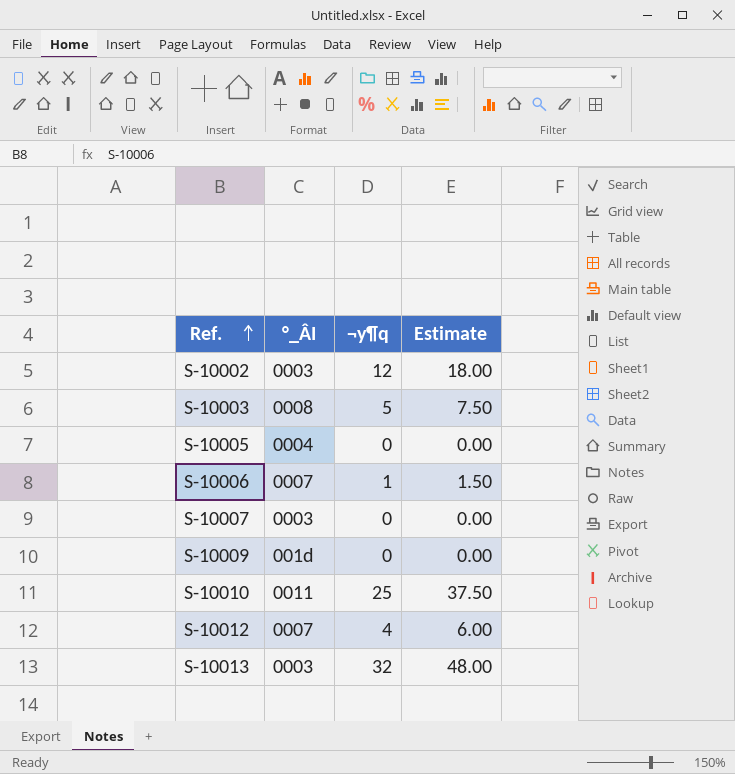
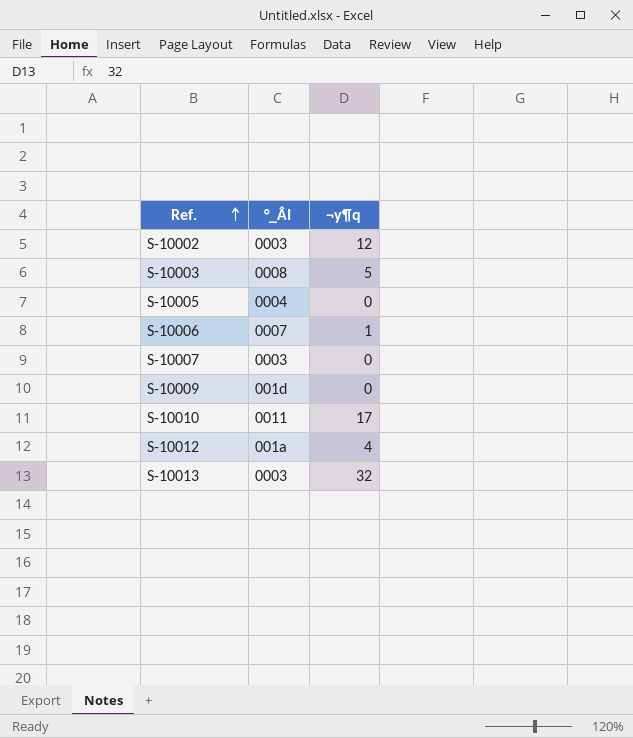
column Estimate | formula: [¬y¶q] * 1.5 -> none
S-10010 | ¬y¶q: 25 -> 17
S-10012 | °_ÂI: 0007 -> 001a

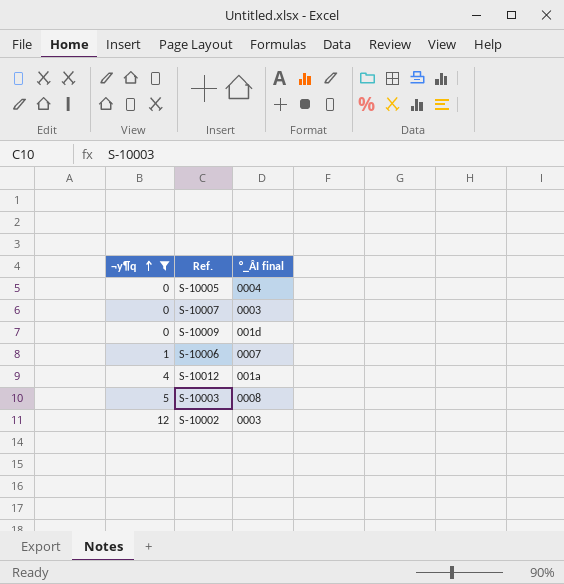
filter: none -> ¬y¶q <= 12
row order: Ref. ascending -> ¬y¶q ascending
column ¬y¶q | position: 3 -> 1
column name: °_ÂI -> °_ÂI final

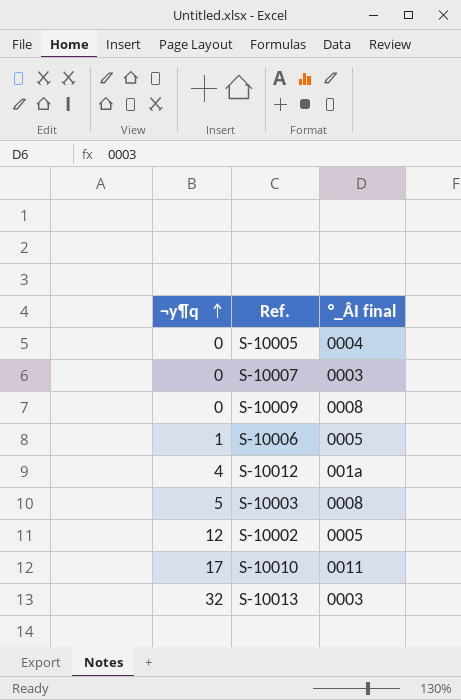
filter: ¬y¶q <= 12 -> none
S-10009 | °_ÂI final: 001d -> 0008
S-10006 | °_ÂI final: 0007 -> 0005
S-10002 | °_ÂI final: 0003 -> 0005

